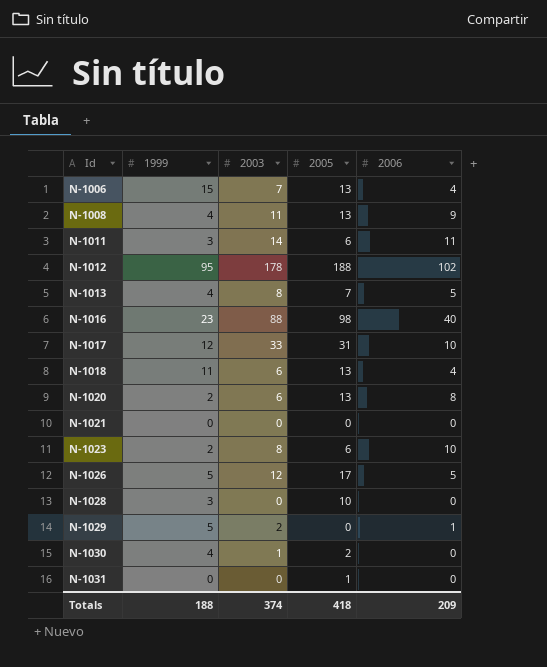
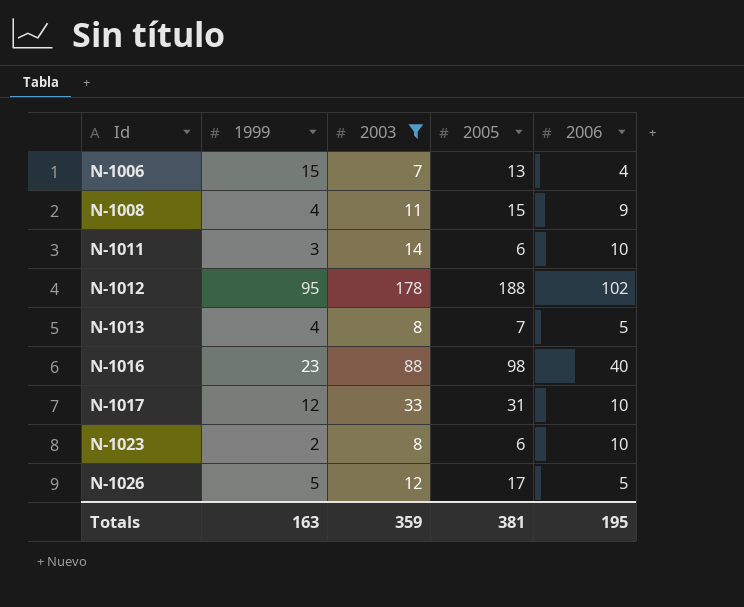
filter: none -> 2003 >= 7
N-1008 | 2005: 13 -> 15
N-1011 | 2006: 11 -> 10
Totals | 1999: 188 -> 163
Totals | 2003: 374 -> 359
Totals | 2005: 418 -> 381
Totals | 2006: 209 -> 195

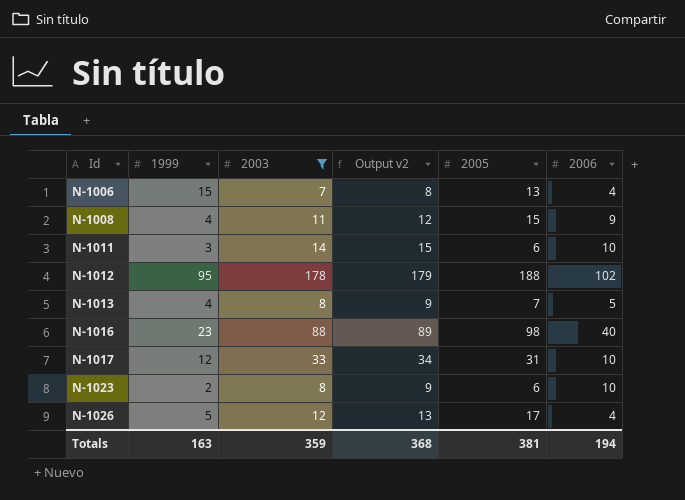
column Output v2 | formula: none -> [2003] + 1
N-1026 | 2006: 5 -> 4
Totals | 2006: 195 -> 194

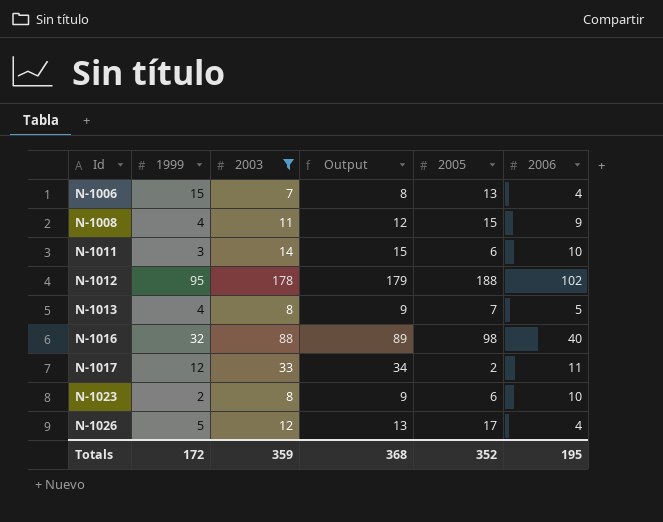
column name: Output v2 -> Output
N-1016 | 1999: 23 -> 32
N-1017 | 2005: 31 -> 2
N-1017 | 2006: 10 -> 11
Totals | 1999: 163 -> 172
Totals | 2005: 381 -> 352
Totals | 2006: 194 -> 195

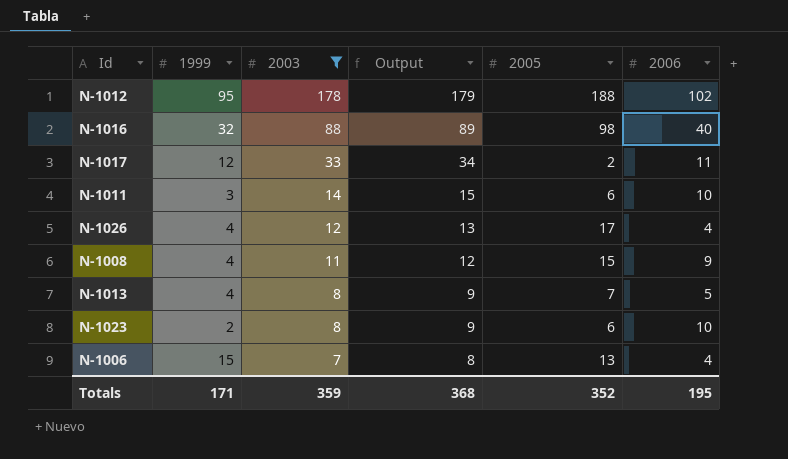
row order: Id ascending -> 2003 descending
N-1026 | 1999: 5 -> 4
Totals | 1999: 172 -> 171

